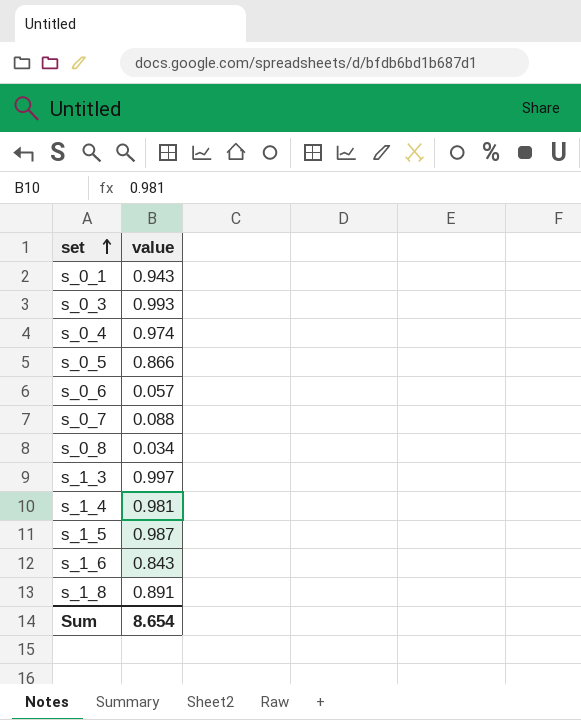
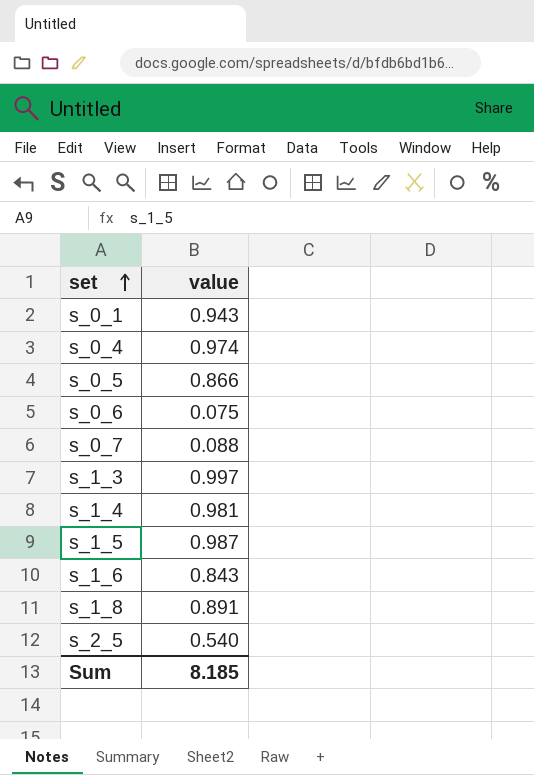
row s_0_3: 0.993 -> none
row s_0_8: 0.034 -> none
s_0_6 | value: 0.057 -> 0.075
row s_2_5: none -> 0.540
Sum | value: 8.654 -> 8.185

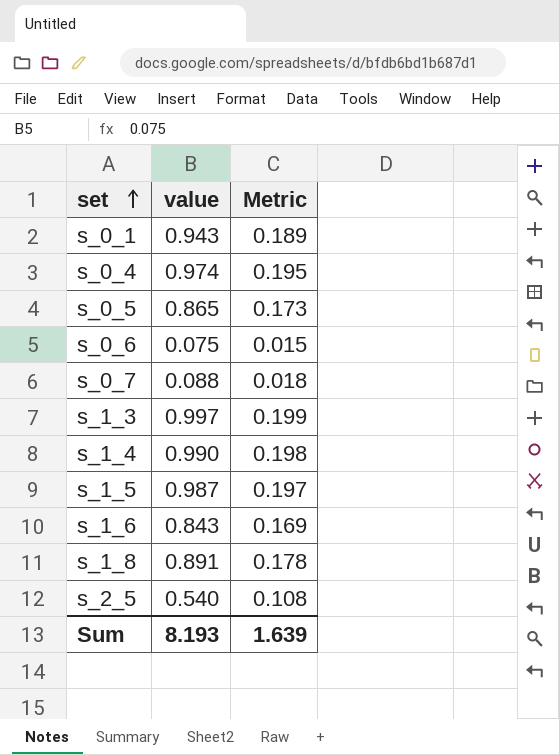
column Metric | formula: none -> [value] * 0.2
s_0_5 | value: 0.866 -> 0.865
s_1_4 | value: 0.981 -> 0.990
Sum | value: 8.185 -> 8.193

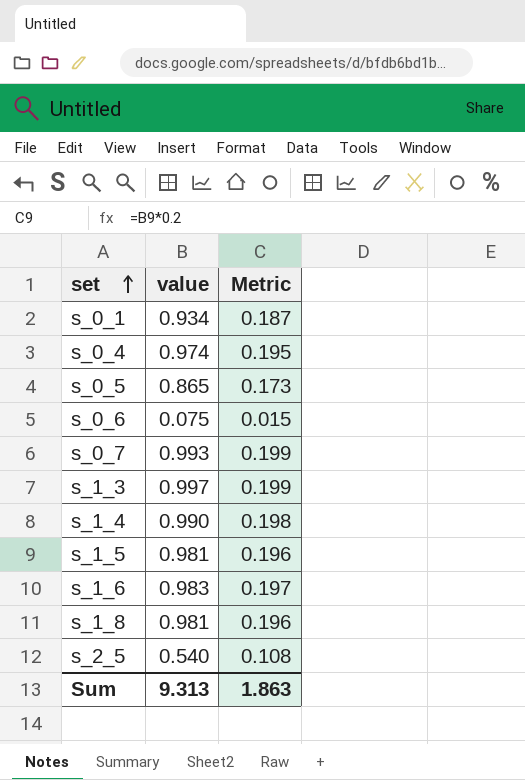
s_0_1 | value: 0.943 -> 0.934
s_0_1 | Metric: 0.189 -> 0.187
s_0_7 | value: 0.088 -> 0.993
s_0_7 | Metric: 0.018 -> 0.199
s_1_5 | value: 0.987 -> 0.981
s_1_5 | Metric: 0.197 -> 0.196
s_1_6 | value: 0.843 -> 0.983
s_1_6 | Metric: 0.169 -> 0.197
s_1_8 | value: 0.891 -> 0.981
s_1_8 | Metric: 0.178 -> 0.196
Sum | value: 8.193 -> 9.313
Sum | Metric: 1.639 -> 1.863

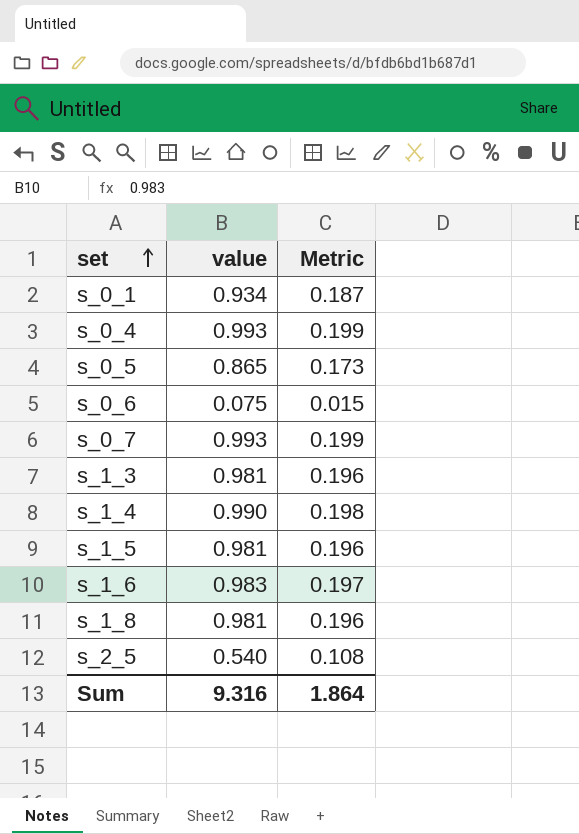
s_0_4 | value: 0.974 -> 0.993
s_0_4 | Metric: 0.195 -> 0.199
s_1_3 | value: 0.997 -> 0.981
s_1_3 | Metric: 0.199 -> 0.196
Sum | value: 9.313 -> 9.316
Sum | Metric: 1.863 -> 1.864

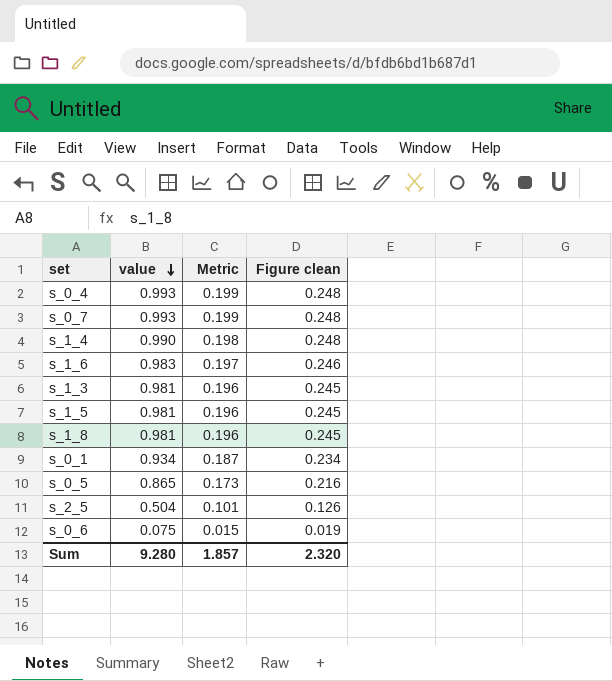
row order: set ascending -> value descending
column Figure clean | formula: none -> [value] * 0.25
s_2_5 | value: 0.540 -> 0.504
s_2_5 | Metric: 0.108 -> 0.101
Sum | value: 9.316 -> 9.280
Sum | Metric: 1.864 -> 1.857

